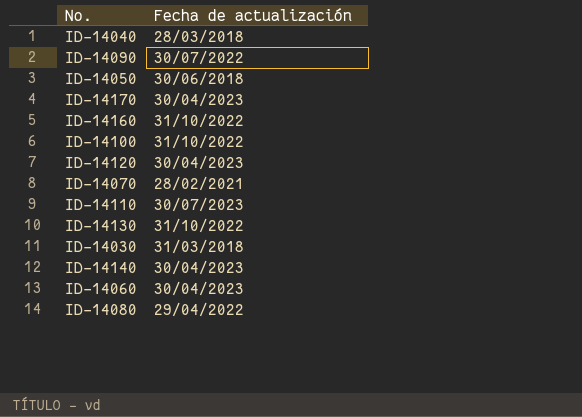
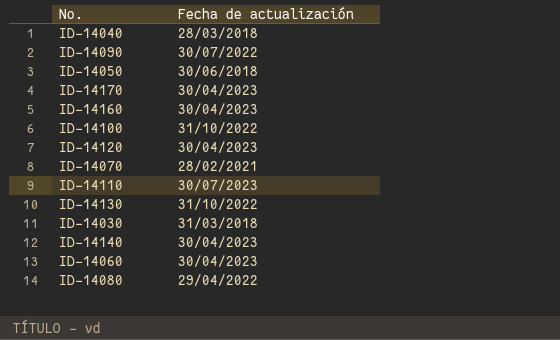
ID-14160 | Fecha de actualización: 31/10/2022 -> 30/04/2023

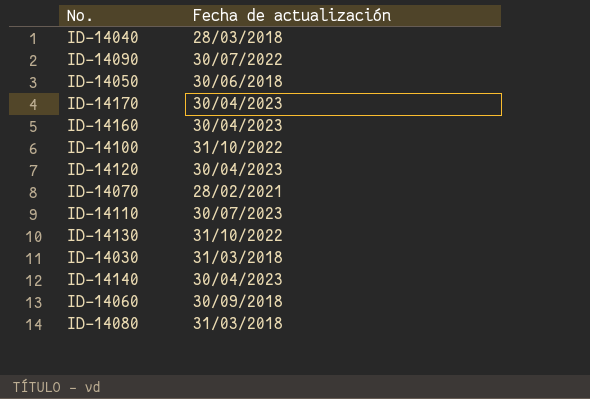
ID-14060 | Fecha de actualización: 30/04/2023 -> 30/09/2018
ID-14080 | Fecha de actualización: 29/04/2022 -> 31/03/2018

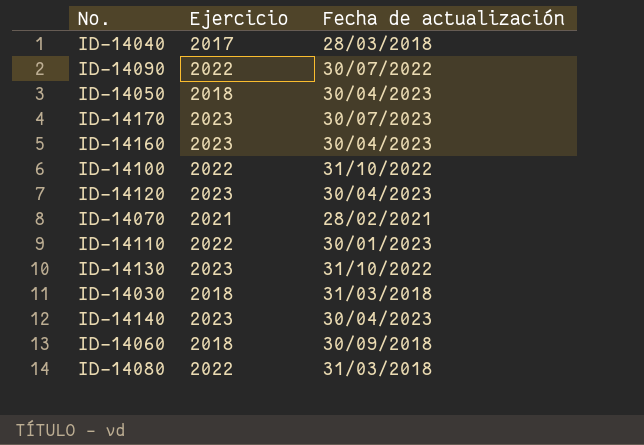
column Ejercicio | position: none -> 2
ID-14050 | Fecha de actualización: 30/06/2018 -> 30/04/2023
ID-14170 | Fecha de actualización: 30/04/2023 -> 30/07/2023
ID-14110 | Fecha de actualización: 30/07/2023 -> 30/01/2023

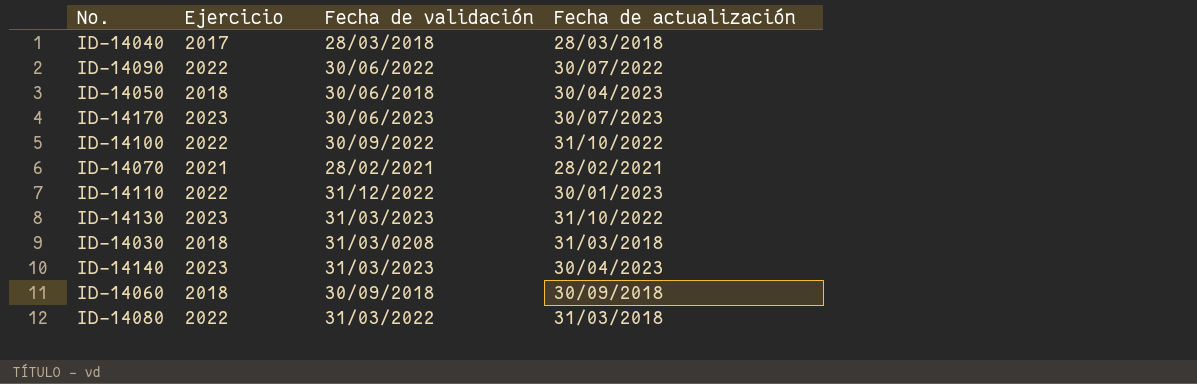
column Fecha de validación | position: none -> 3
row ID-14160: 2023 | 30/04/2023 -> none
row ID-14120: 2023 | 30/04/2023 -> none

